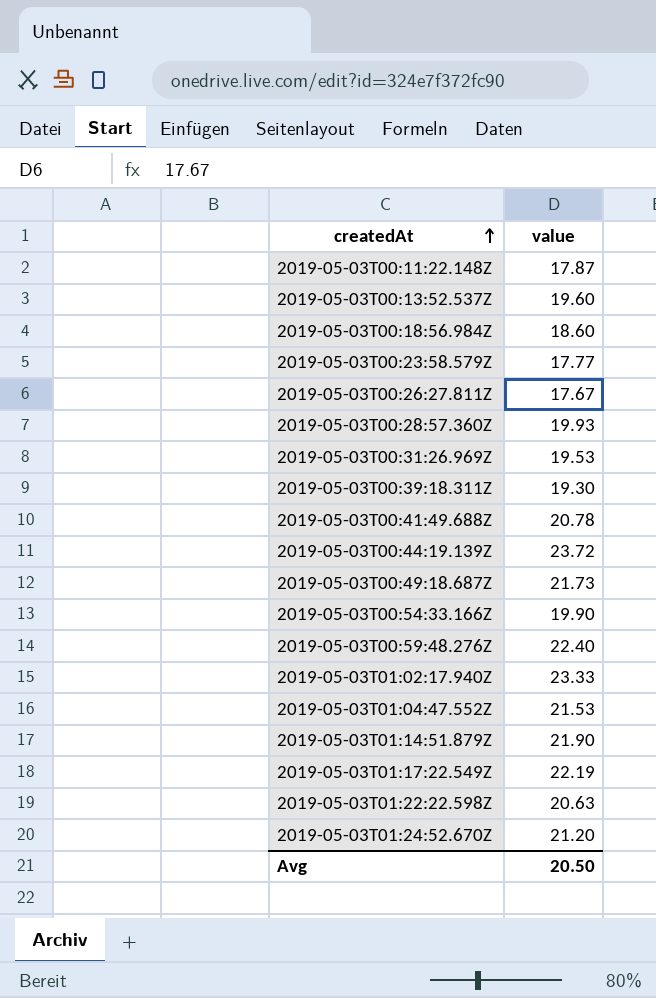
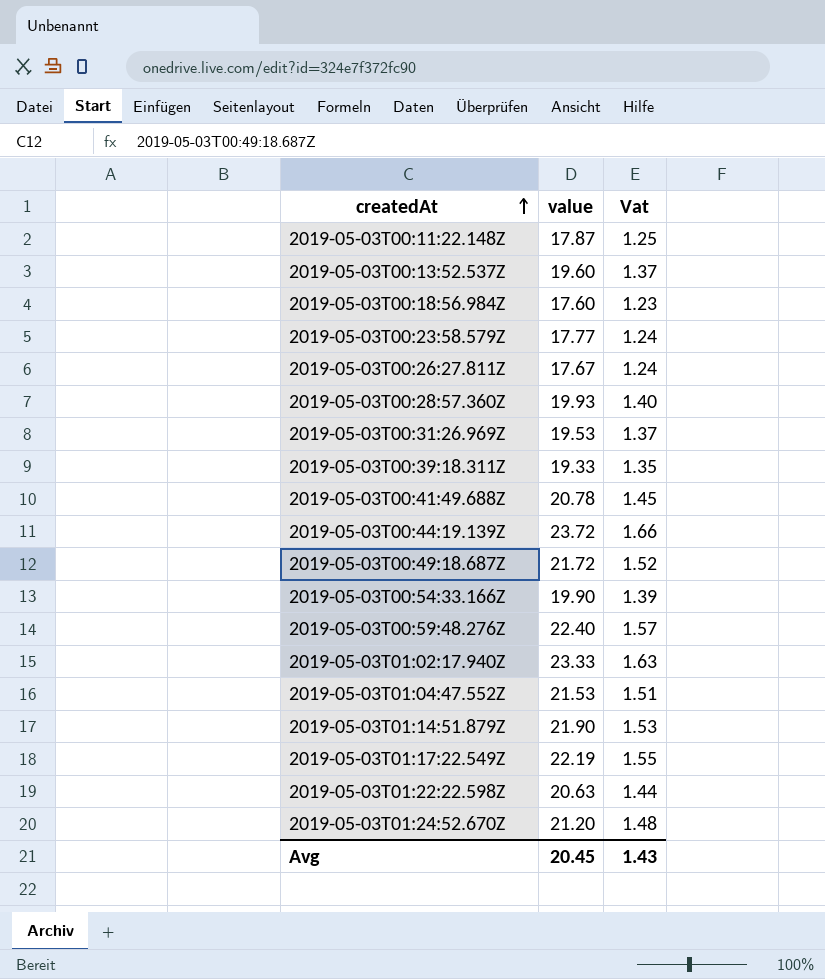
column Vat | formula: none -> [value] * 0.07
2019-05-03T00:18:56.984Z | value: 18.60 -> 17.60
2019-05-03T00:39:18.311Z | value: 19.30 -> 19.33
2019-05-03T00:49:18.687Z | value: 21.73 -> 21.72
Avg | value: 20.50 -> 20.45

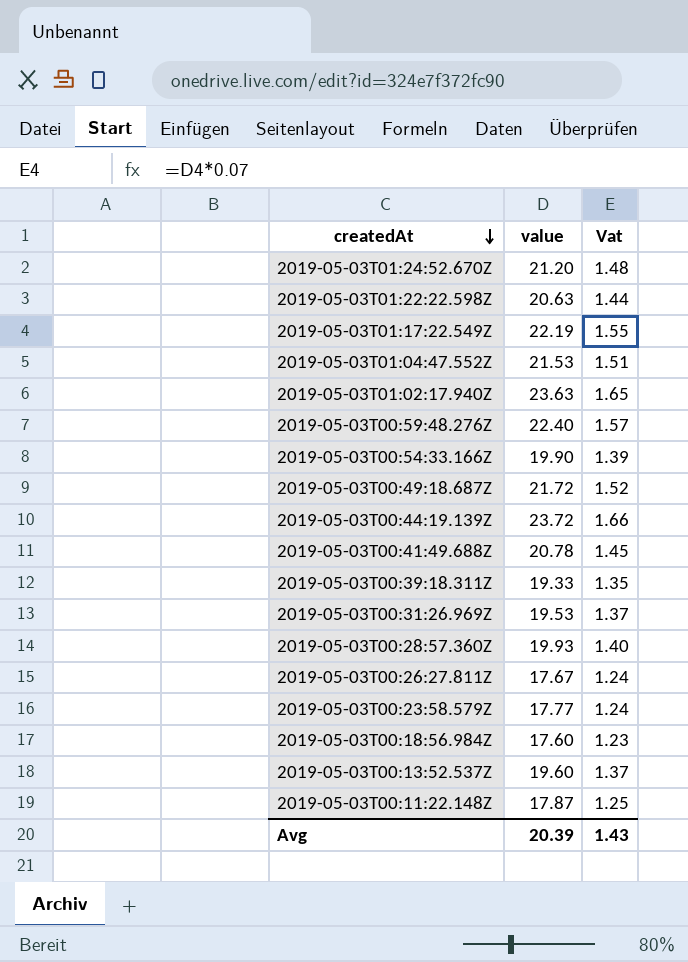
row order: createdAt ascending -> createdAt descending
row 2019-05-03T01:14:51.879Z: 21.90 | 1.53 -> none
2019-05-03T01:02:17.940Z | value: 23.33 -> 23.63
2019-05-03T01:02:17.940Z | Vat: 1.63 -> 1.65
Avg | value: 20.45 -> 20.39

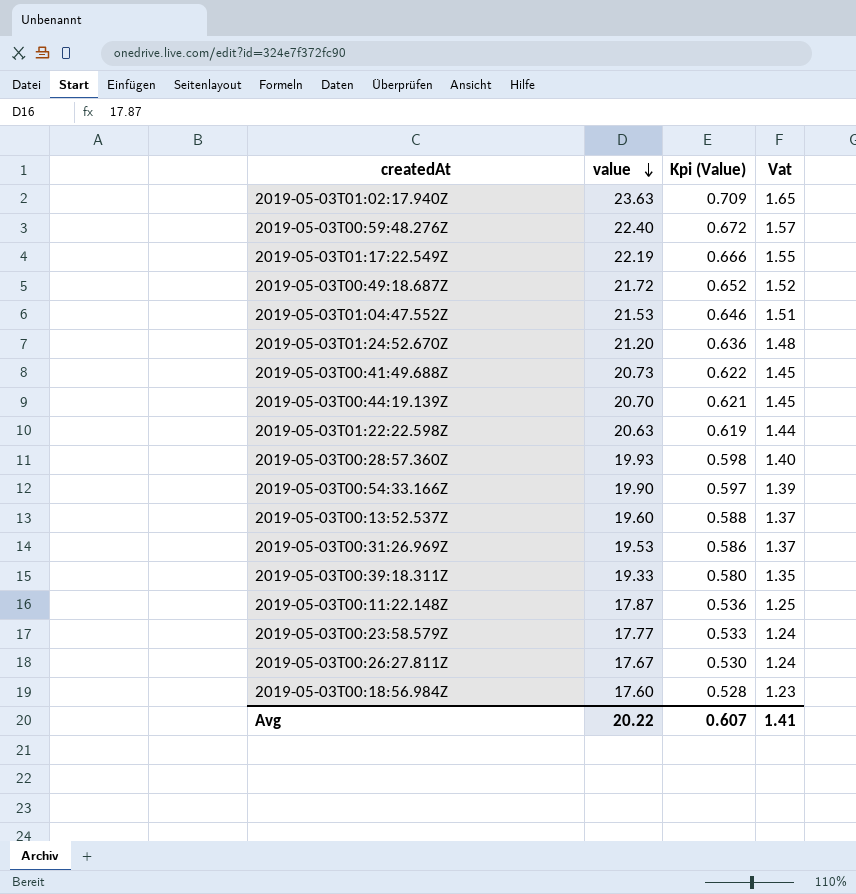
row order: createdAt descending -> value descending
column Kpi (Value) | formula: none -> [value] * 0.03
2019-05-03T00:41:49.688Z | value: 20.78 -> 20.73
2019-05-03T00:44:19.139Z | value: 23.72 -> 20.70
2019-05-03T00:44:19.139Z | Vat: 1.66 -> 1.45
Avg | value: 20.39 -> 20.22
Avg | Vat: 1.43 -> 1.41

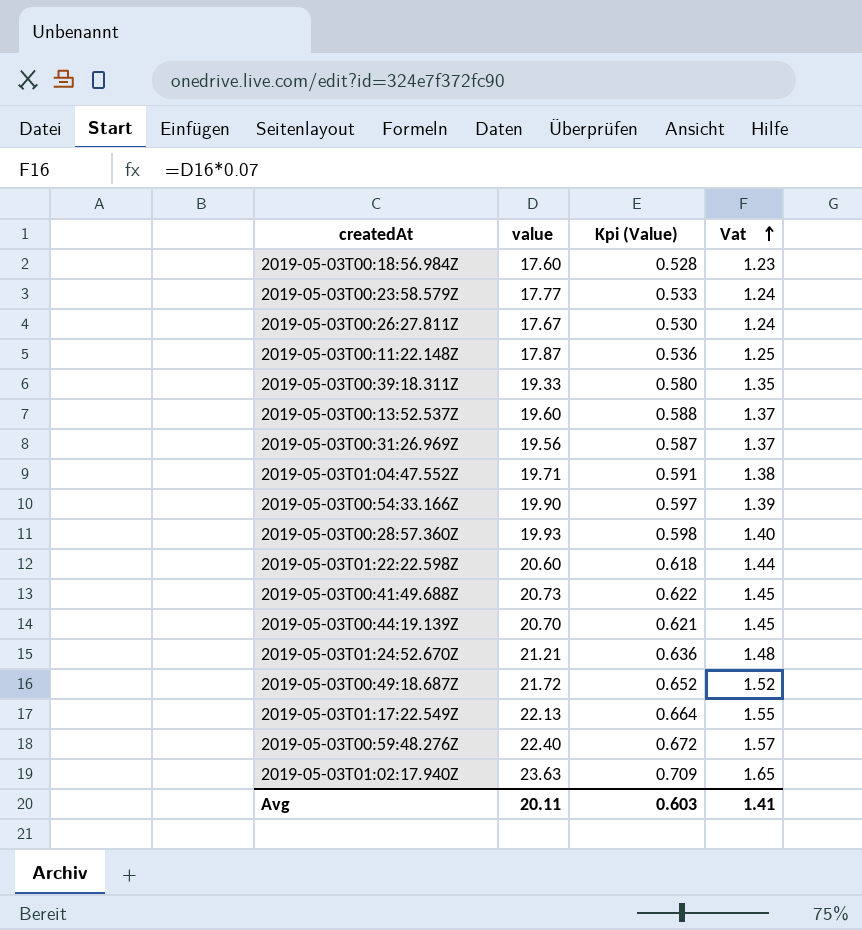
row order: value descending -> Vat ascending
2019-05-03T00:31:26.969Z | value: 19.53 -> 19.56
2019-05-03T00:31:26.969Z | Kpi (Value): 0.586 -> 0.587
2019-05-03T01:04:47.552Z | value: 21.53 -> 19.71
2019-05-03T01:04:47.552Z | Kpi (Value): 0.646 -> 0.591
2019-05-03T01:04:47.552Z | Vat: 1.51 -> 1.38
2019-05-03T01:22:22.598Z | value: 20.63 -> 20.60
2019-05-03T01:22:22.598Z | Kpi (Value): 0.619 -> 0.618
2019-05-03T01:24:52.670Z | value: 21.20 -> 21.21
2019-05-03T01:17:22.549Z | value: 22.19 -> 22.13
2019-05-03T01:17:22.549Z | Kpi (Value): 0.666 -> 0.664
Avg | value: 20.22 -> 20.11
Avg | Kpi (Value): 0.607 -> 0.603

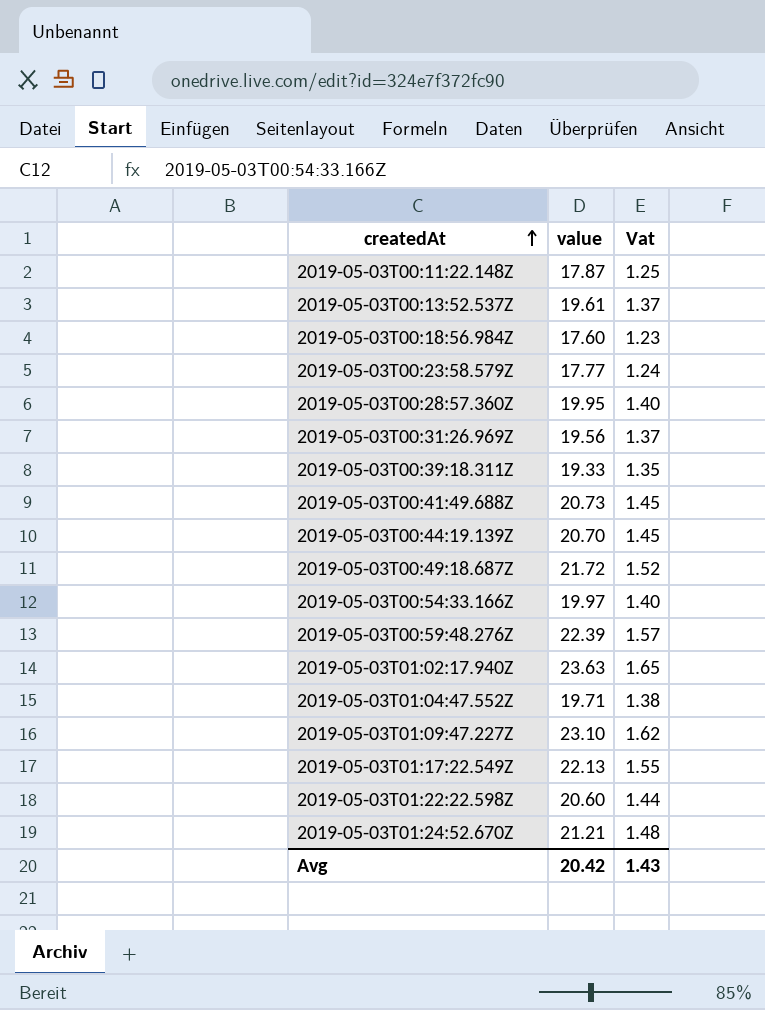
row order: Vat ascending -> createdAt ascending
column Kpi (Value) | formula: [value] * 0.03 -> none
row 2019-05-03T00:26:27.811Z: 17.67 | 0.530 | 1.24 -> none
2019-05-03T00:13:52.537Z | value: 19.60 -> 19.61
2019-05-03T00:28:57.360Z | value: 19.93 -> 19.95
2019-05-03T00:54:33.166Z | value: 19.90 -> 19.97
2019-05-03T00:54:33.166Z | Vat: 1.39 -> 1.40
2019-05-03T00:59:48.276Z | value: 22.40 -> 22.39
row 2019-05-03T01:09:47.227Z: none -> 23.10 | 1.62
Avg | value: 20.11 -> 20.42
Avg | Vat: 1.41 -> 1.43

